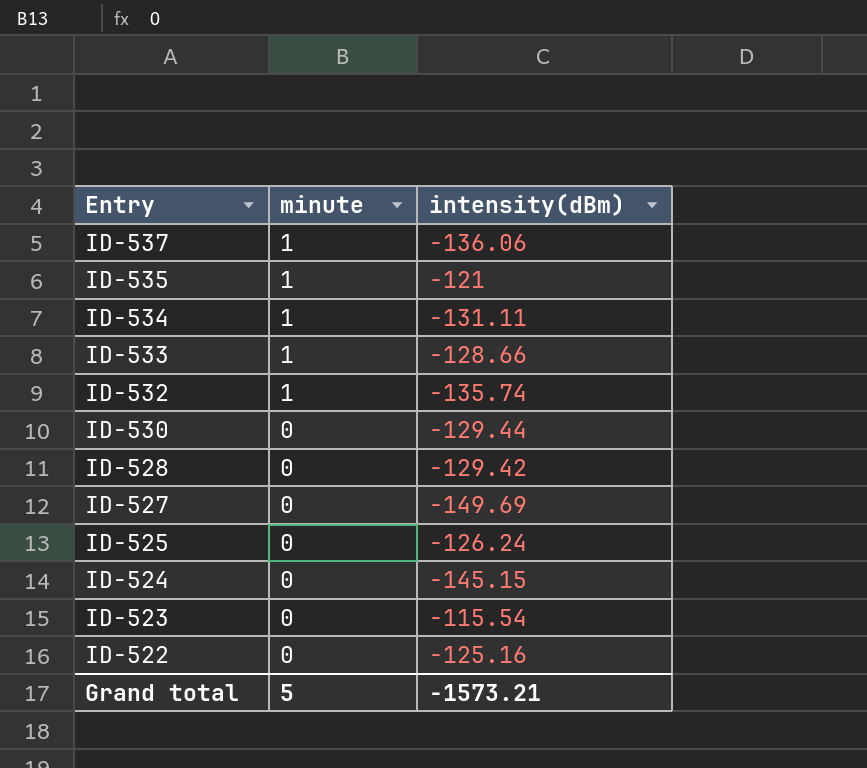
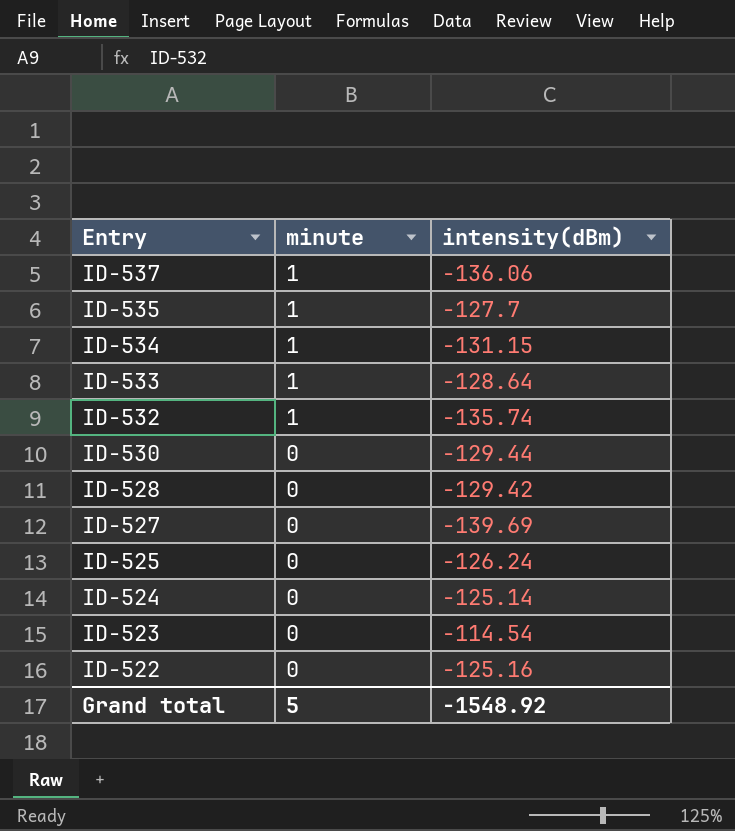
ID-535 | intensity(dBm): -121 -> -127.7
ID-534 | intensity(dBm): -131.11 -> -131.15
ID-533 | intensity(dBm): -128.66 -> -128.64
ID-527 | intensity(dBm): -149.69 -> -139.69
ID-524 | intensity(dBm): -145.15 -> -125.14
ID-523 | intensity(dBm): -115.54 -> -114.54
Grand total | intensity(dBm): -1573.21 -> -1548.92

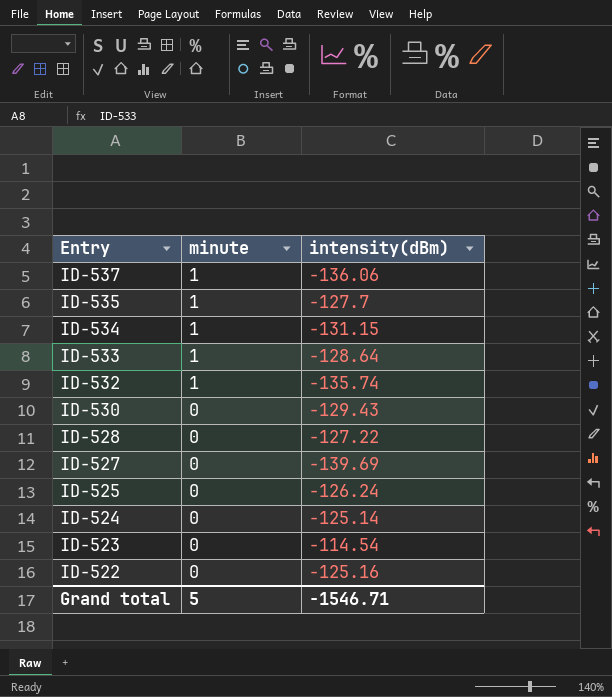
ID-530 | intensity(dBm): -129.44 -> -129.43
ID-528 | intensity(dBm): -129.42 -> -127.22
Grand total | intensity(dBm): -1548.92 -> -1546.71

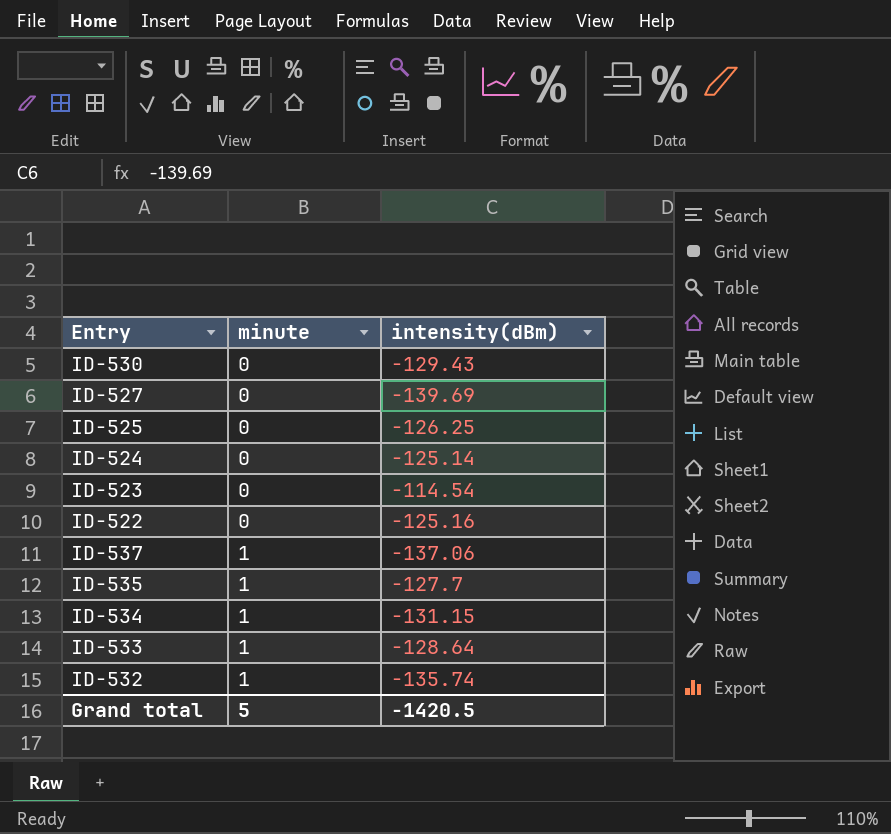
row order: Entry descending -> minute ascending
row ID-528: 0 | -127.22 -> none
ID-525 | intensity(dBm): -126.24 -> -126.25
ID-537 | intensity(dBm): -136.06 -> -137.06
Grand total | intensity(dBm): -1546.71 -> -1420.5

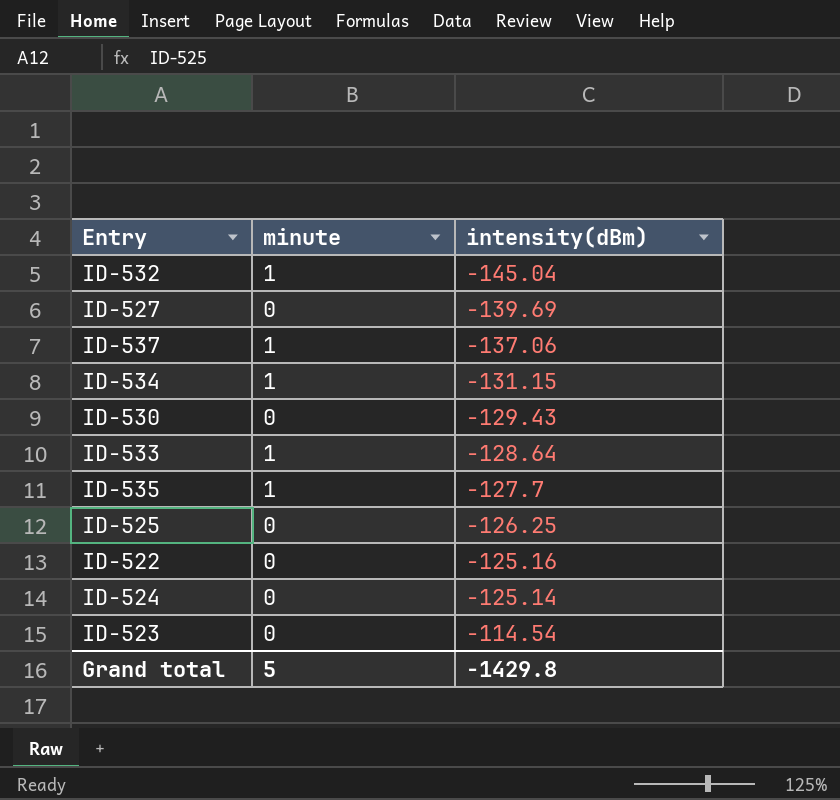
row order: minute ascending -> intensity(dBm) ascending
ID-532 | intensity(dBm): -135.74 -> -145.04
Grand total | intensity(dBm): -1420.5 -> -1429.8

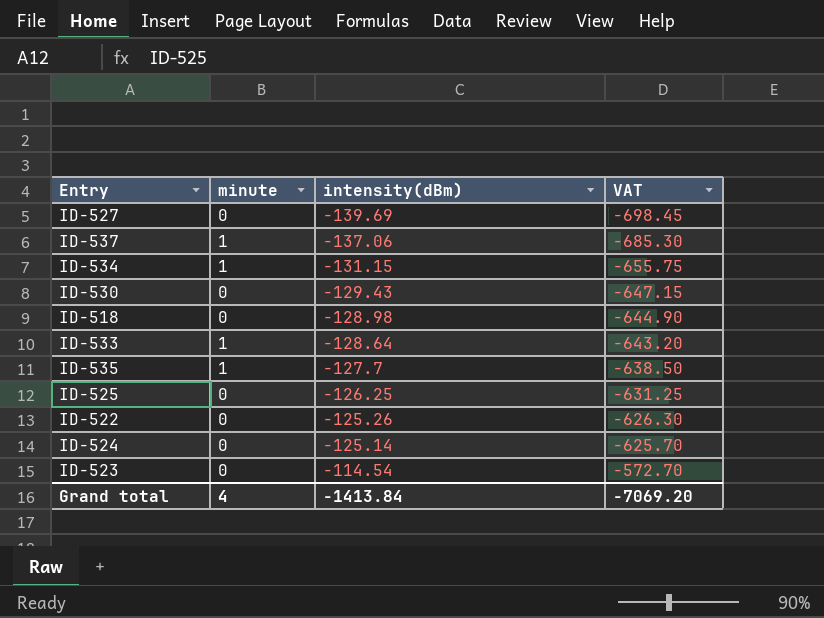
column VAT | formula: none -> [intensity(dBm)] * 5
row ID-532: 1 | -145.04 -> none
row ID-518: none -> 0 | -128.98 | -644.90
ID-522 | intensity(dBm): -125.16 -> -125.26
Grand total | minute: 5 -> 4
Grand total | intensity(dBm): -1429.8 -> -1413.84

